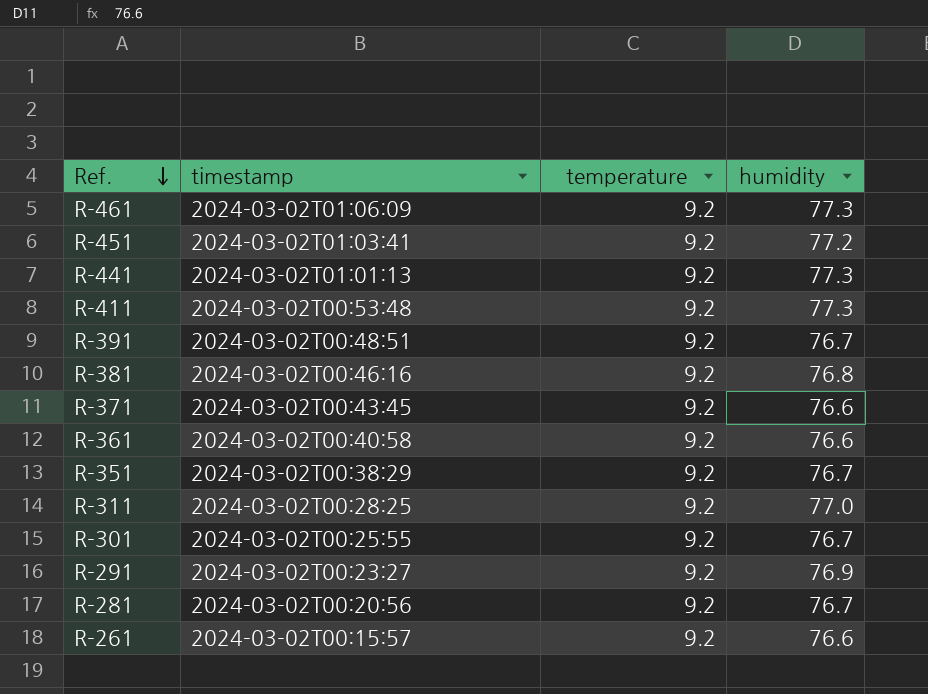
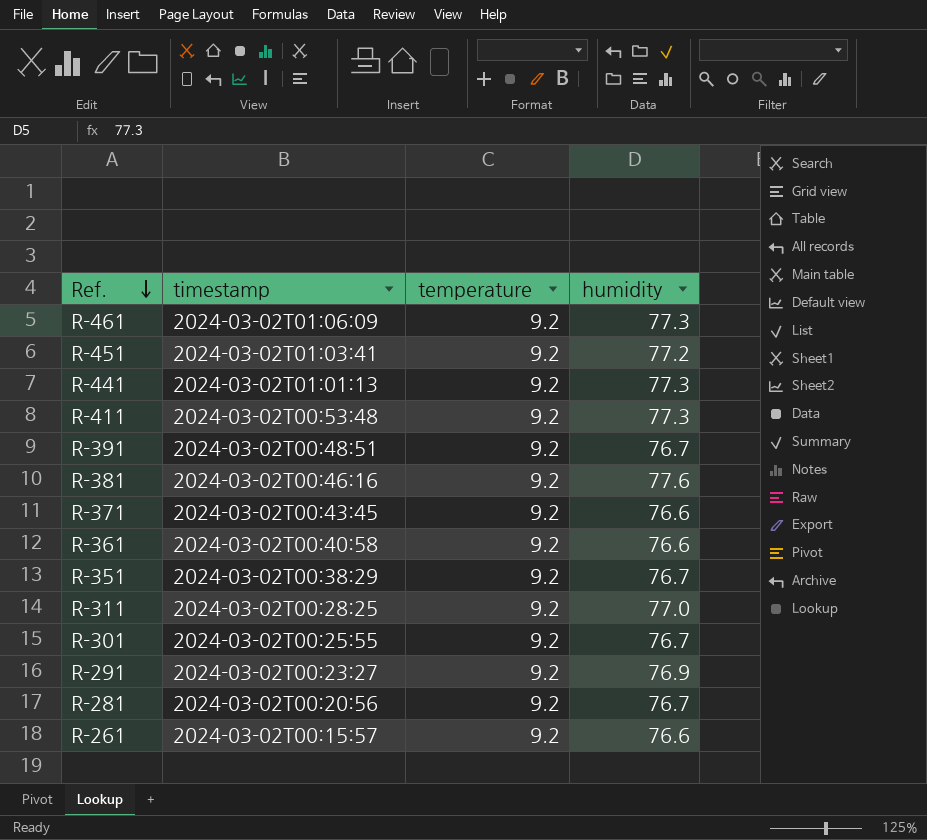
R-381 | humidity: 76.8 -> 77.6

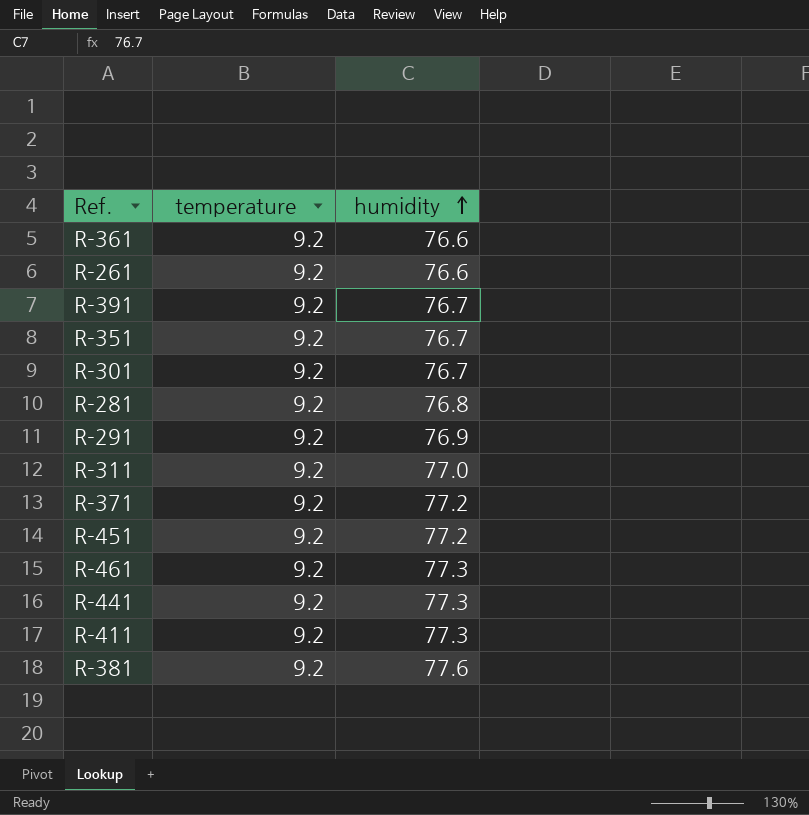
row order: Ref. descending -> humidity ascending
column timestamp | position: 2 -> none
R-281 | humidity: 76.7 -> 76.8
R-371 | humidity: 76.6 -> 77.2

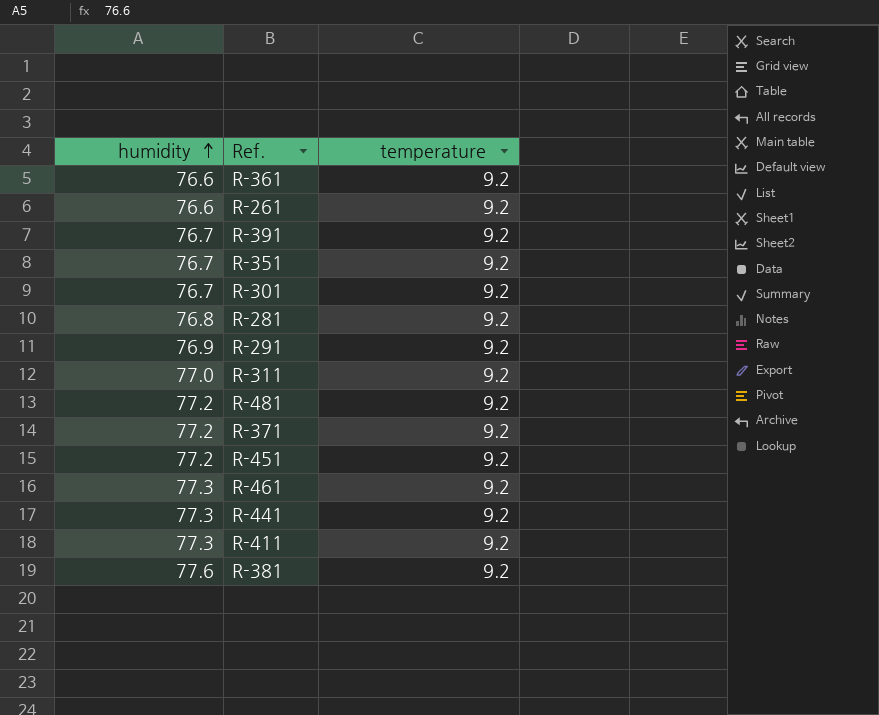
column humidity | position: 3 -> 1
row R-481: none -> 77.2 | 9.2

